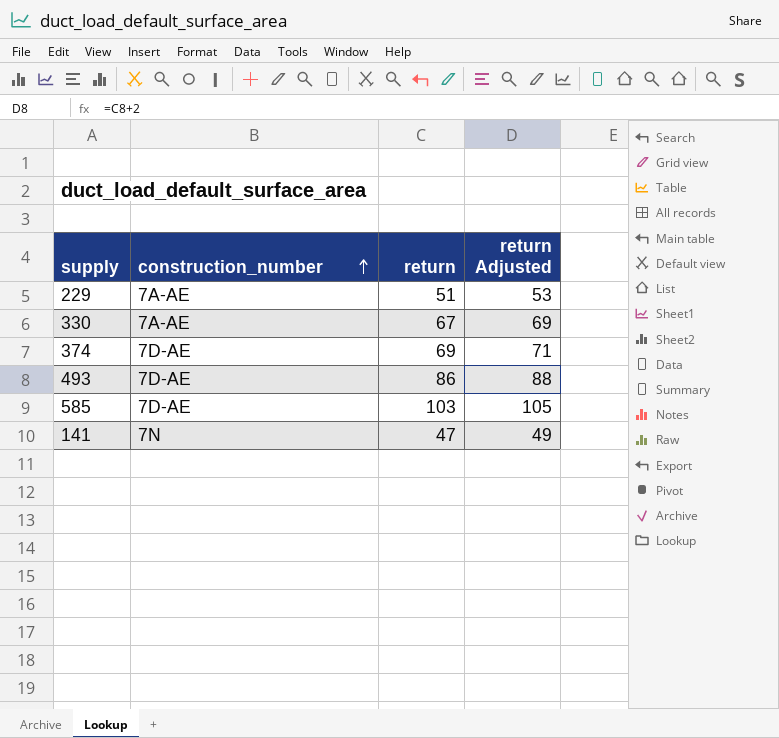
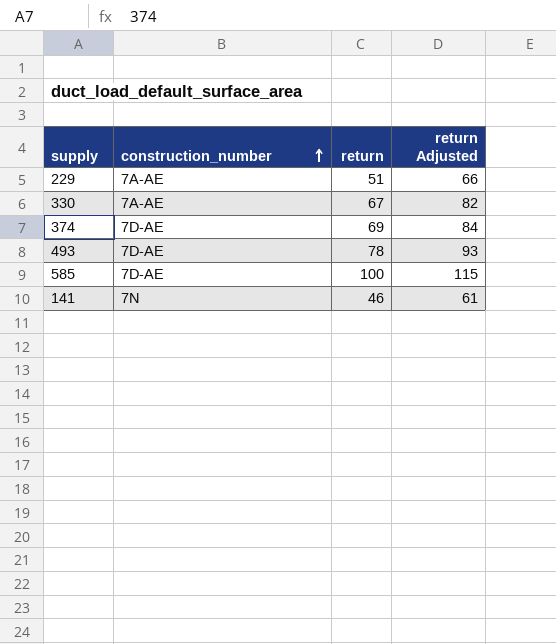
column return Adjusted | formula: [return] + 2 -> [return] + 15
493 | return: 86 -> 78
585 | return: 103 -> 100
141 | return: 47 -> 46

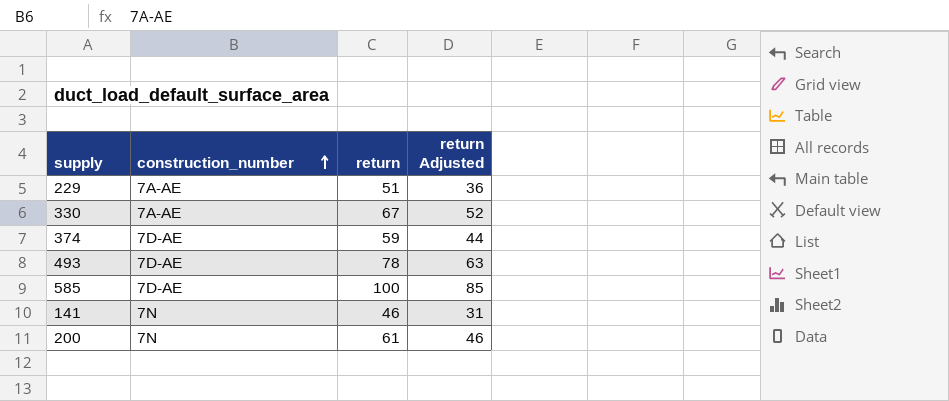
column return Adjusted | formula: [return] + 15 -> [return] - 15
374 | return: 69 -> 59
row 200: none -> 7N | 61 | 46

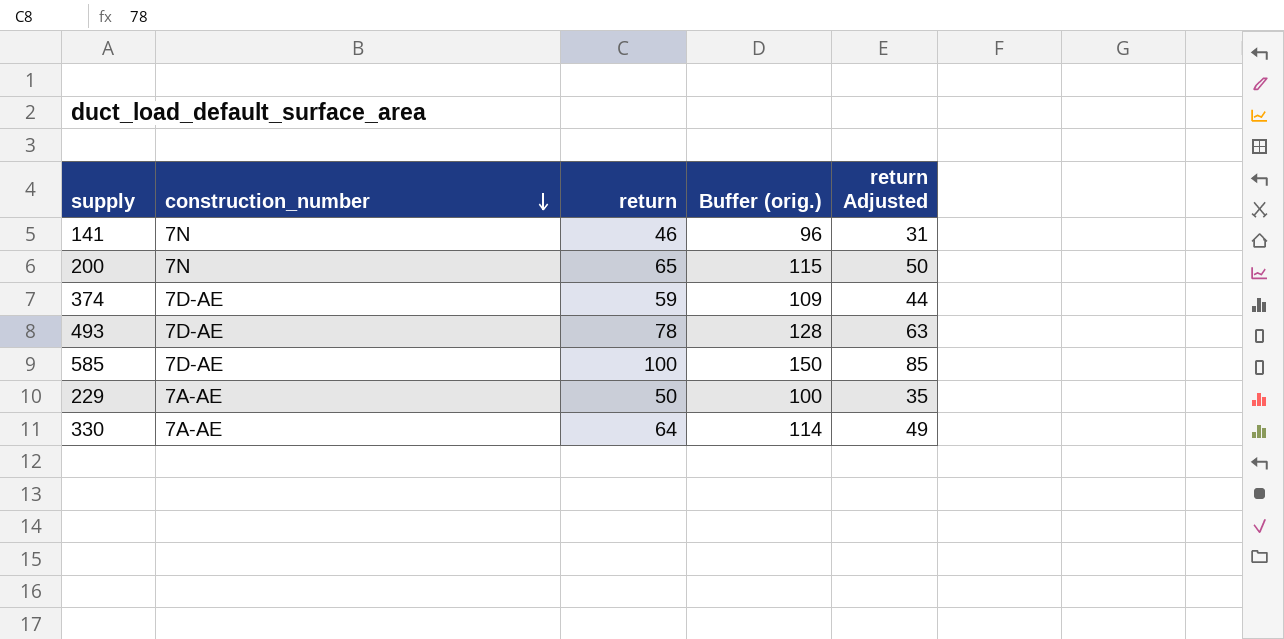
row order: construction_number ascending -> construction_number descending
column Buffer (orig.) | formula: none -> [return] + 50
200 | return: 61 -> 65
200 | return Adjusted: 46 -> 50
229 | return: 51 -> 50
229 | return Adjusted: 36 -> 35
330 | return: 67 -> 64
330 | return Adjusted: 52 -> 49

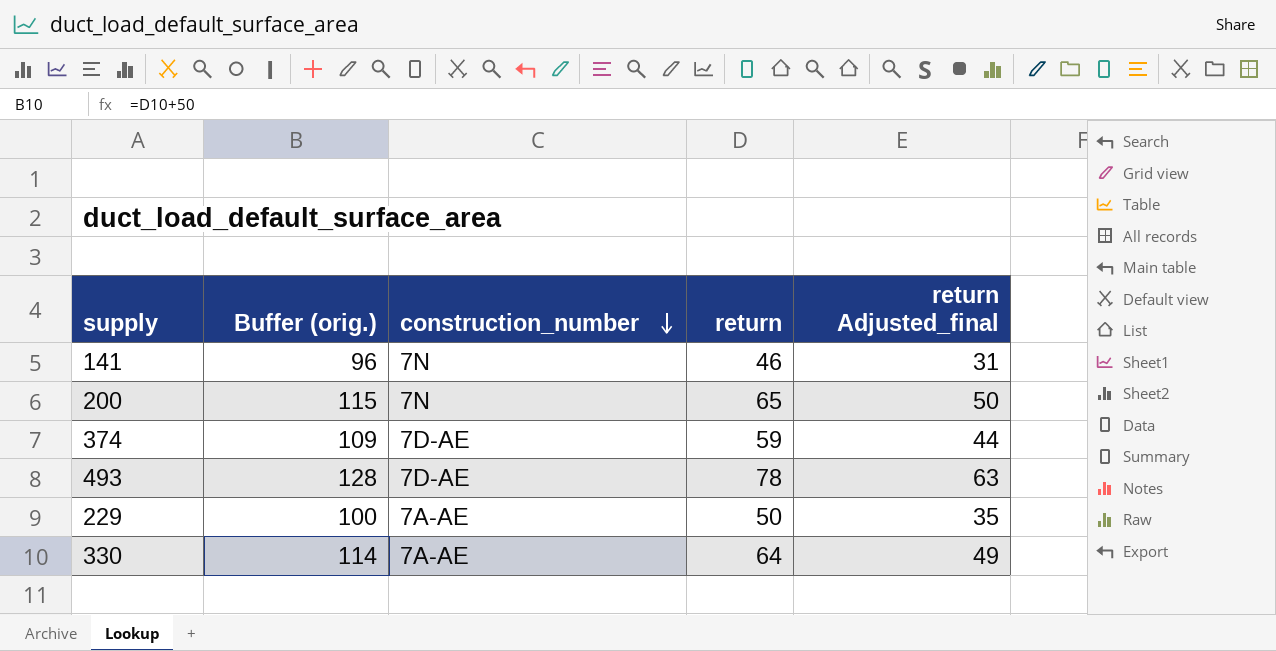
column Buffer (orig.) | position: 4 -> 2
column name: return Adjusted -> return Adjusted_final
row 585: 7D-AE | 100 | 150 | 85 -> none

